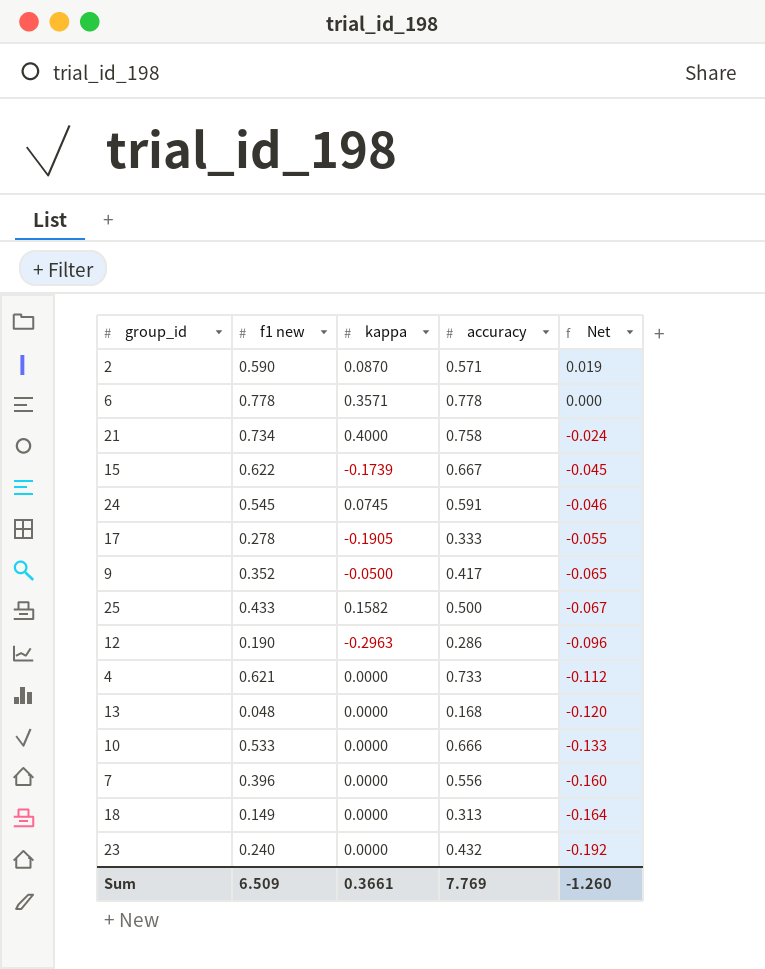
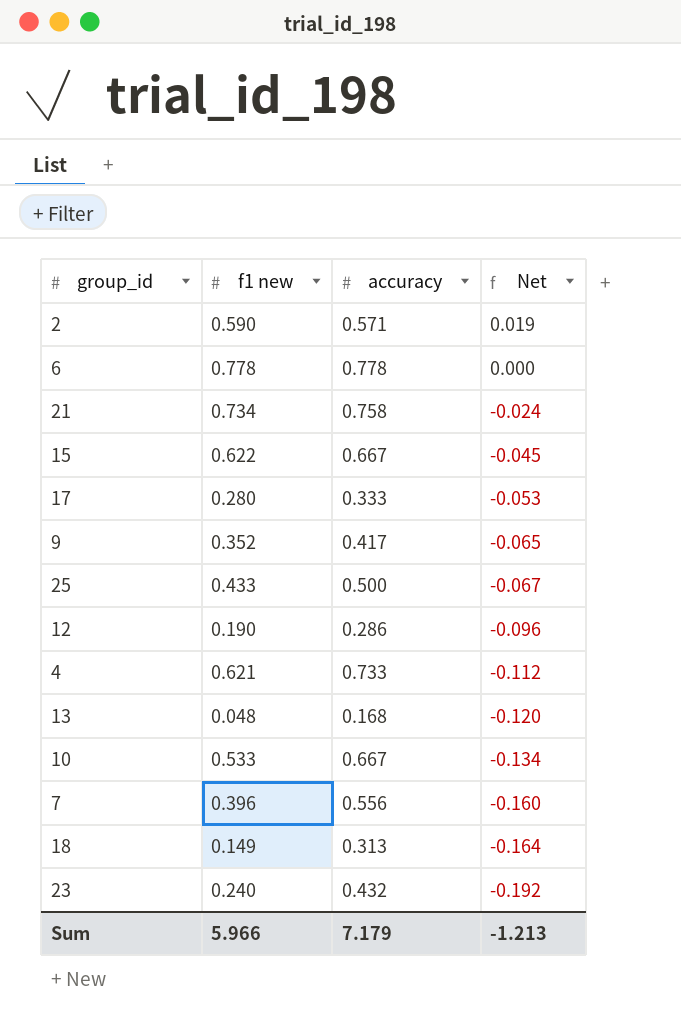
column kappa | position: 3 -> none
row 24: 0.545 | 0.0745 | 0.591 | -0.046 -> none
17 | f1 new: 0.278 -> 0.280
17 | Net: -0.055 -> -0.053
10 | accuracy: 0.666 -> 0.667
10 | Net: -0.133 -> -0.134
Sum | f1 new: 6.509 -> 5.966
Sum | accuracy: 7.769 -> 7.179
Sum | Net: -1.260 -> -1.213

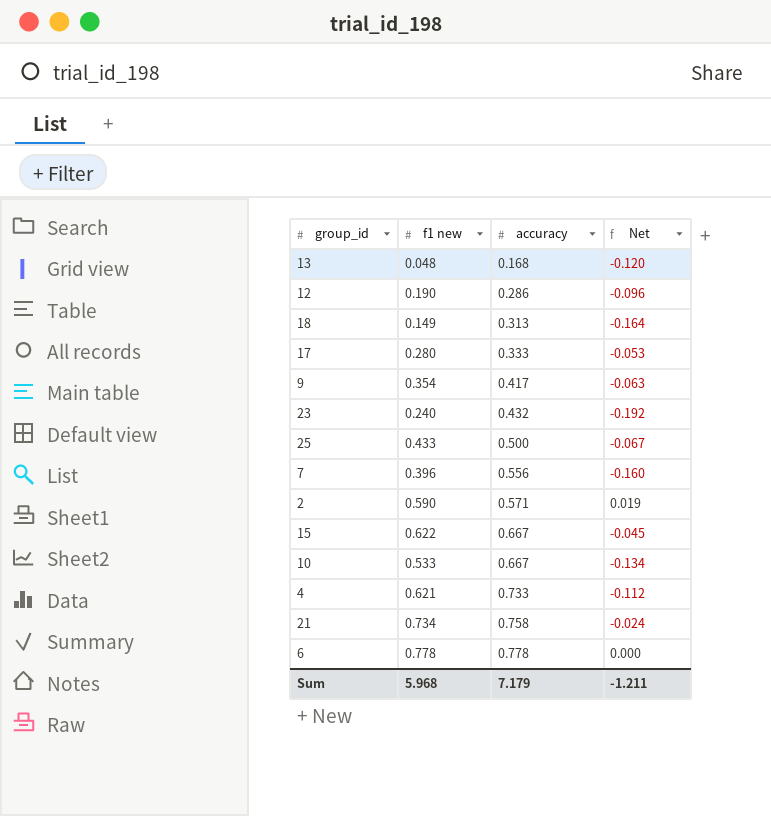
row order: Net descending -> accuracy ascending
9 | f1 new: 0.352 -> 0.354
9 | Net: -0.065 -> -0.063
Sum | f1 new: 5.966 -> 5.968
Sum | Net: -1.213 -> -1.211

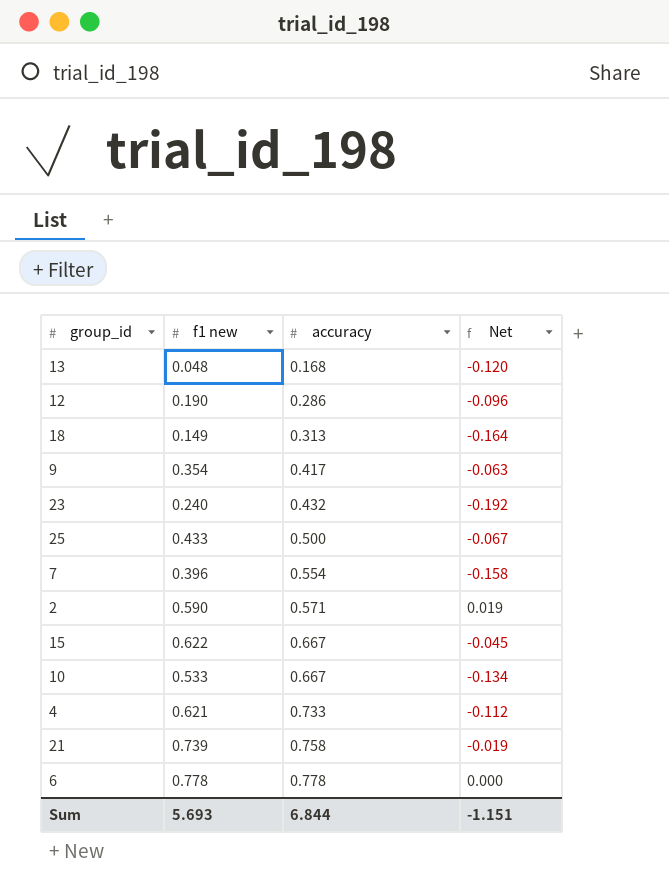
row 17: 0.280 | 0.333 | -0.053 -> none
7 | accuracy: 0.556 -> 0.554
7 | Net: -0.160 -> -0.158
21 | f1 new: 0.734 -> 0.739
21 | Net: -0.024 -> -0.019
Sum | f1 new: 5.968 -> 5.693
Sum | accuracy: 7.179 -> 6.844
Sum | Net: -1.211 -> -1.151

